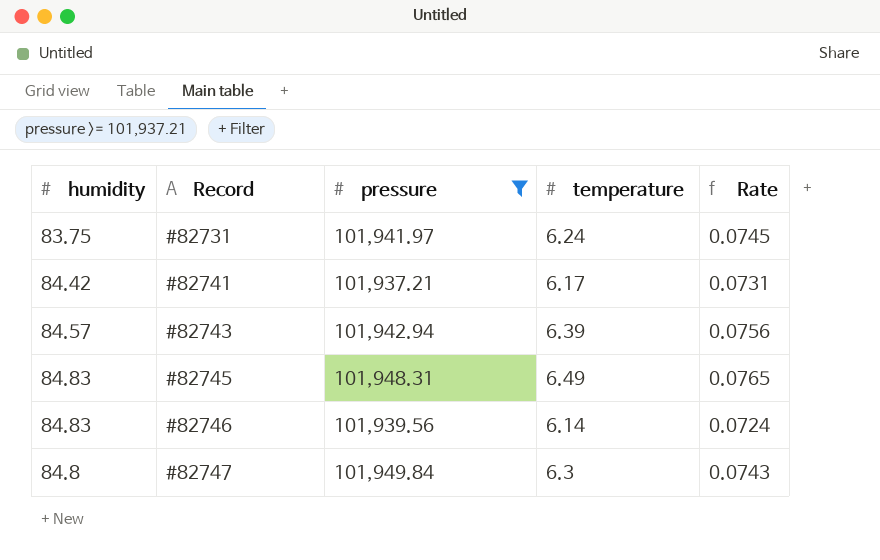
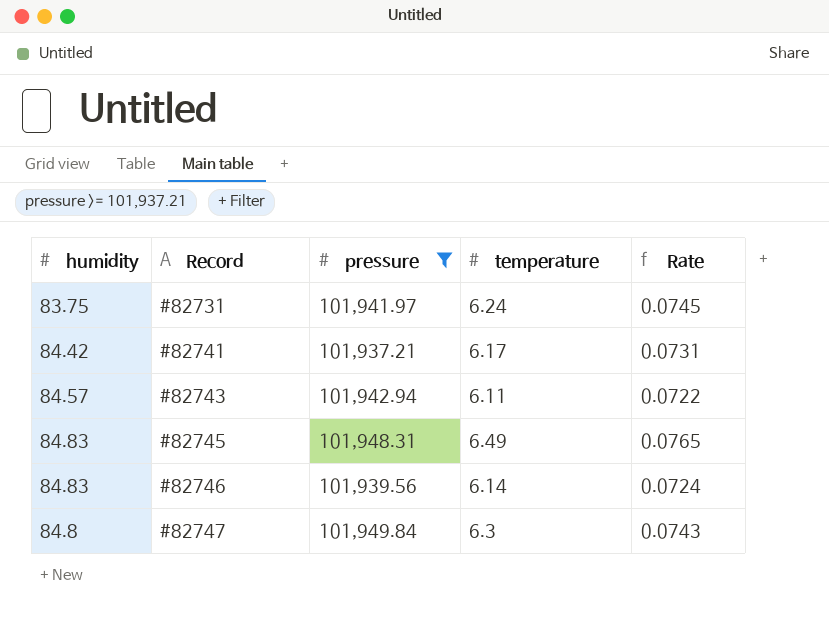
#82743 | temperature: 6.39 -> 6.11
#82743 | Rate: 0.0756 -> 0.0722

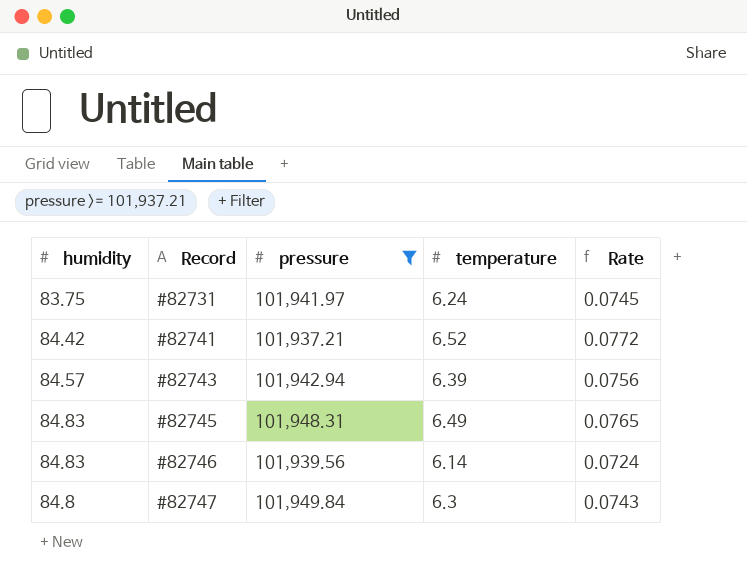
#82741 | temperature: 6.17 -> 6.52
#82741 | Rate: 0.0731 -> 0.0772
#82743 | temperature: 6.11 -> 6.39
#82743 | Rate: 0.0722 -> 0.0756

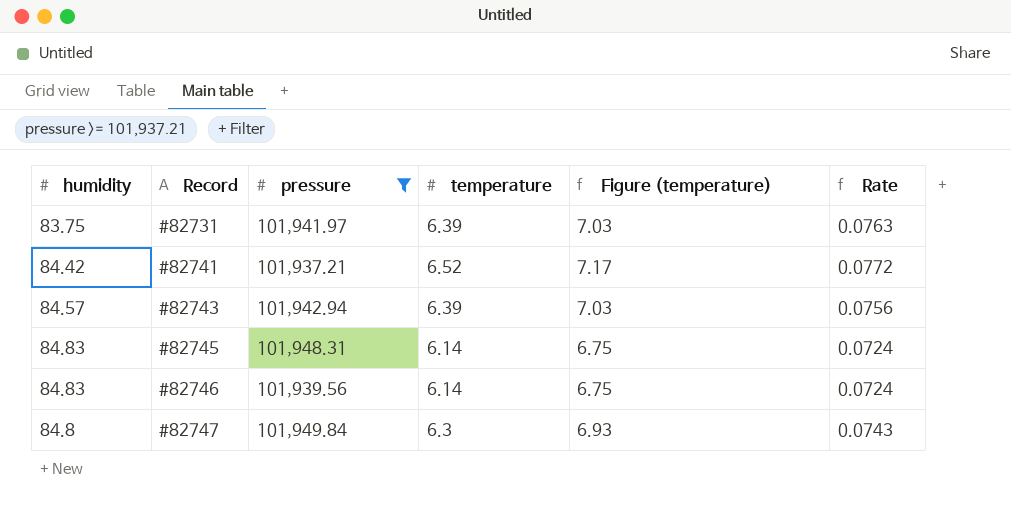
column Figure (temperature) | formula: none -> [temperature] * 1.1
#82731 | temperature: 6.24 -> 6.39
#82731 | Rate: 0.0745 -> 0.0763
#82745 | temperature: 6.49 -> 6.14
#82745 | Rate: 0.0765 -> 0.0724

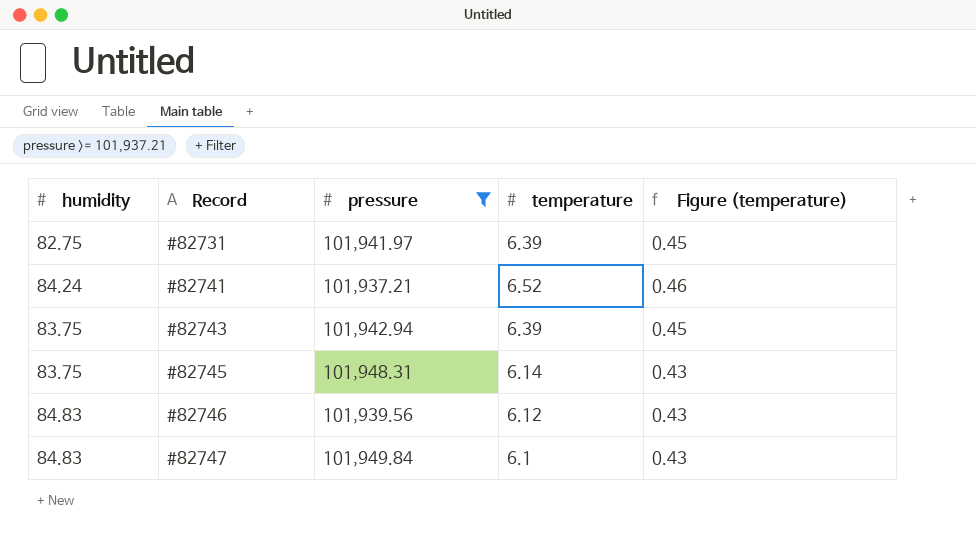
column Rate | formula: [temperature] / [humidity] -> none
column Figure (temperature) | formula: [temperature] * 1.1 -> [temperature] * 0.07
#82731 | humidity: 83.75 -> 82.75
#82741 | humidity: 84.42 -> 84.24
#82743 | humidity: 84.57 -> 83.75
#82745 | humidity: 84.83 -> 83.75
#82746 | temperature: 6.14 -> 6.12
#82747 | humidity: 84.8 -> 84.83
#82747 | temperature: 6.3 -> 6.1

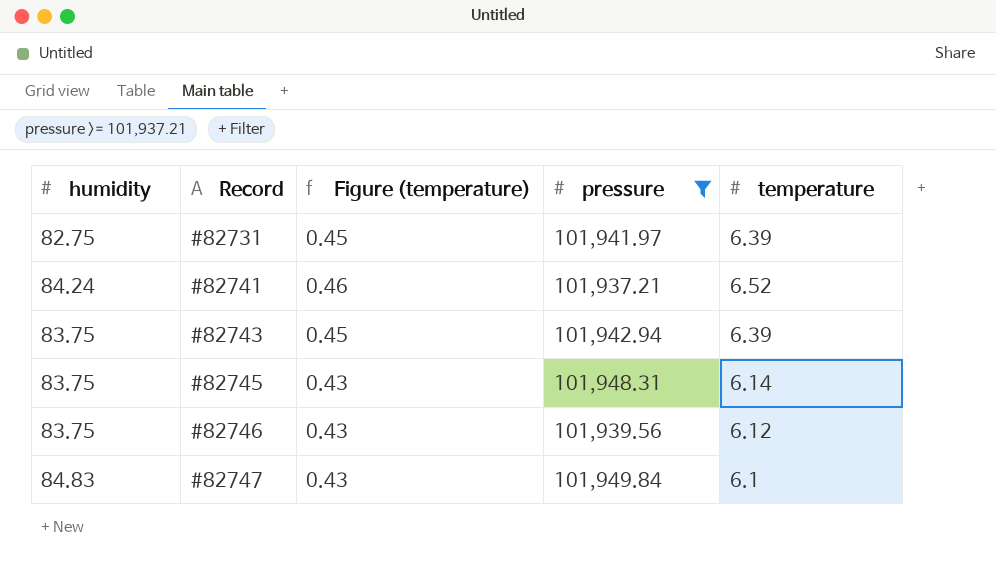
column Figure (temperature) | position: 5 -> 3
#82746 | humidity: 84.83 -> 83.75

